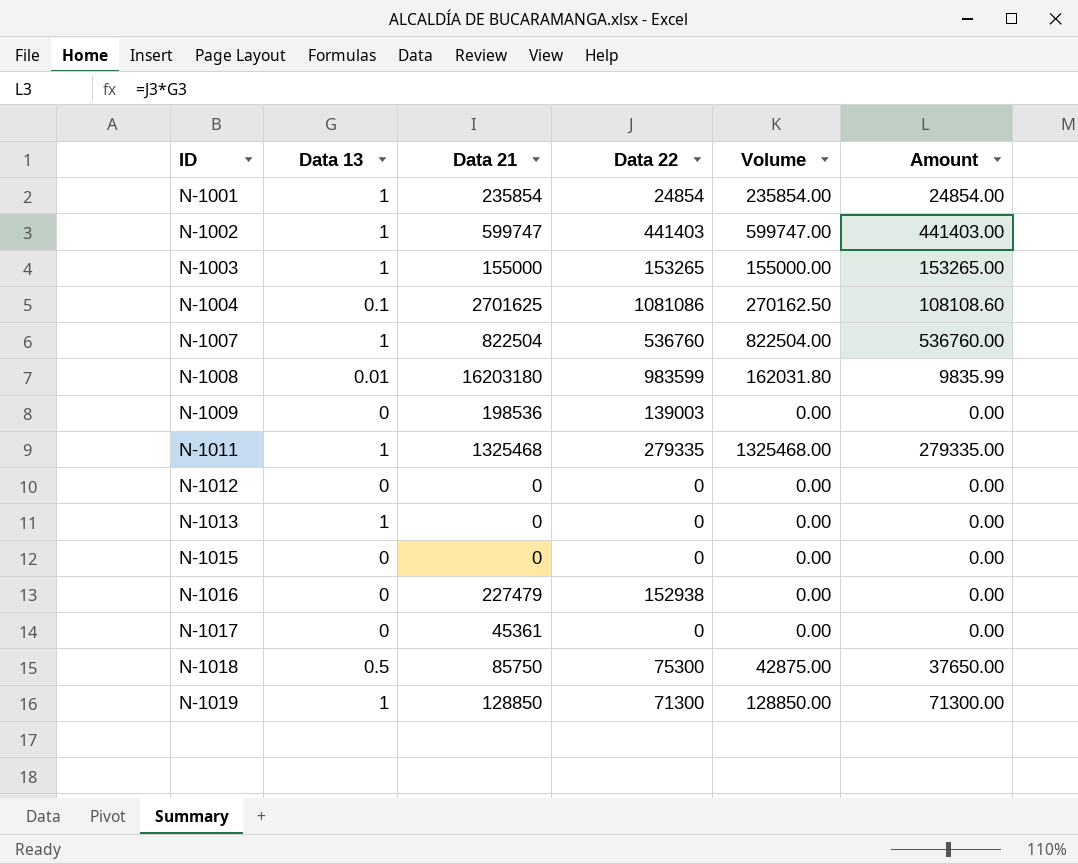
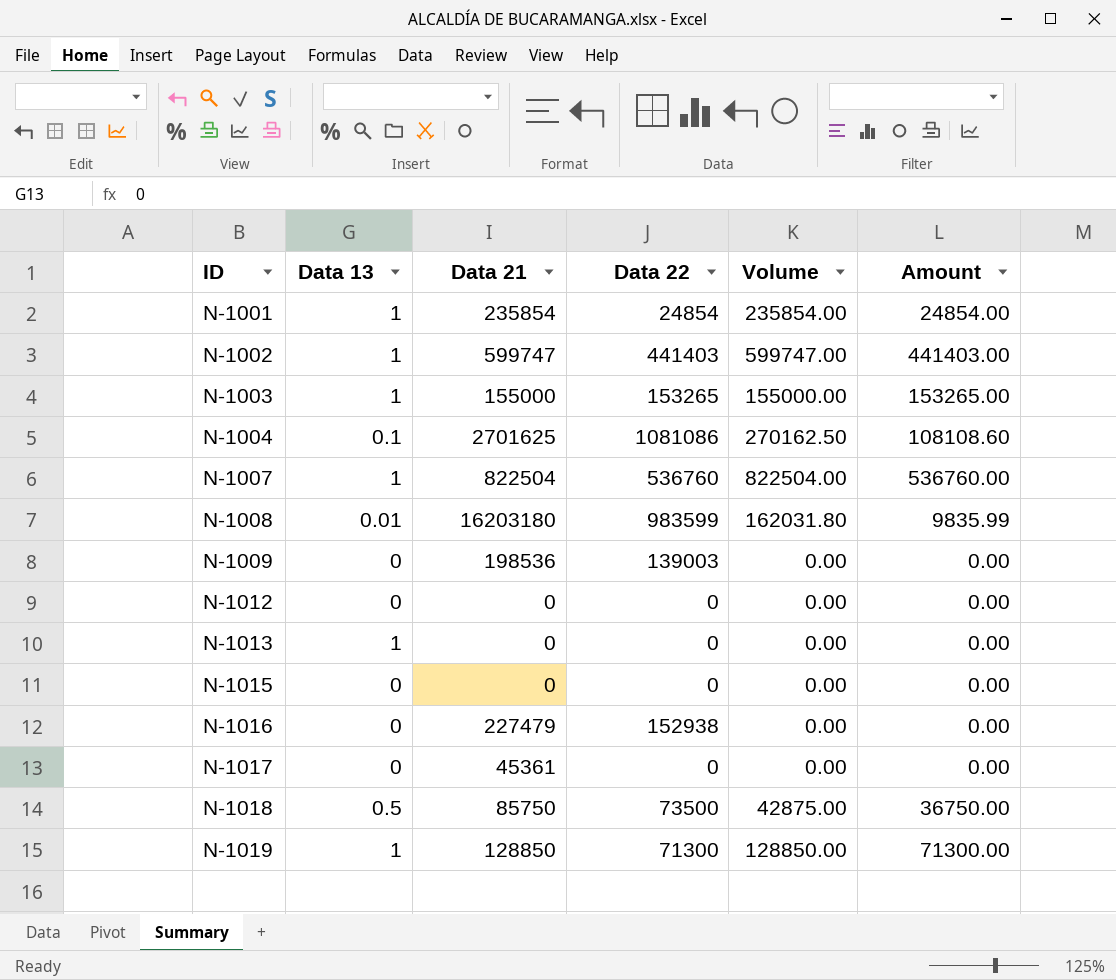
row N-1011: 1 | 1325468 | 279335 | 1325468.00 | 279335.00 -> none
N-1018 | Data 22: 75300 -> 73500
N-1018 | Amount: 37650.00 -> 36750.00

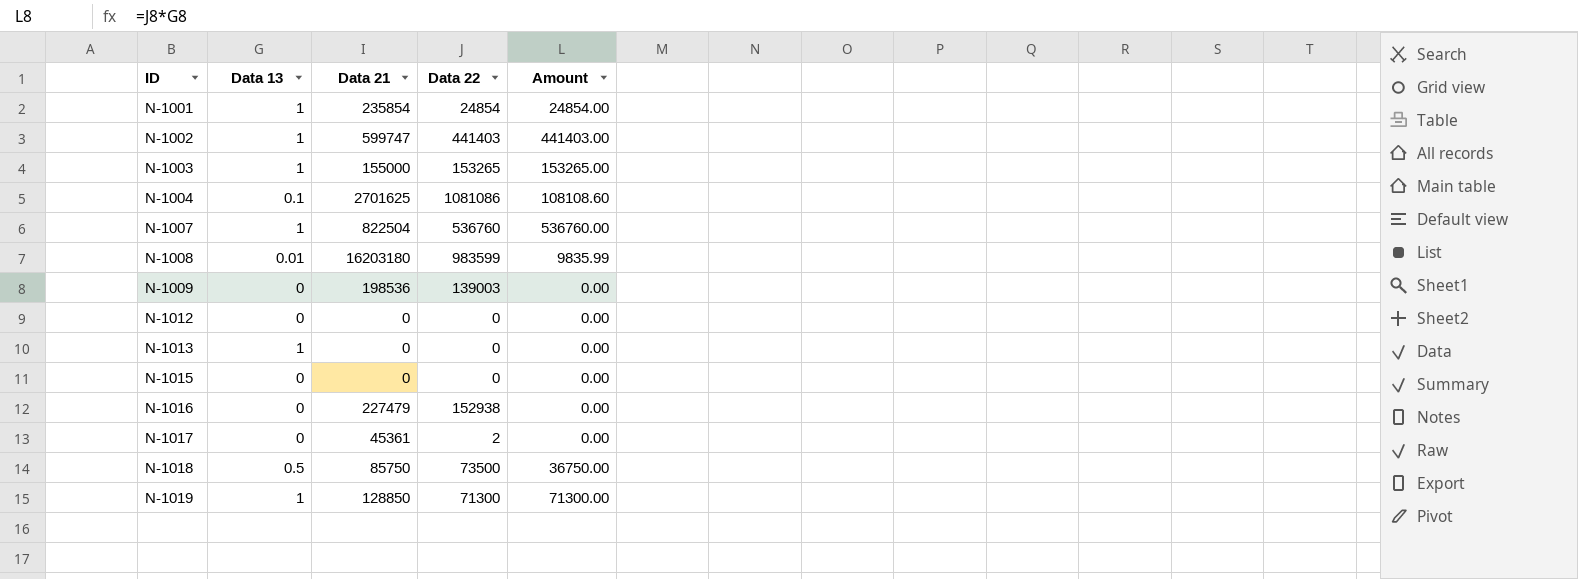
column Volume | formula: [Data 13] * [Data 21] -> none
N-1017 | Data 22: 0 -> 2

